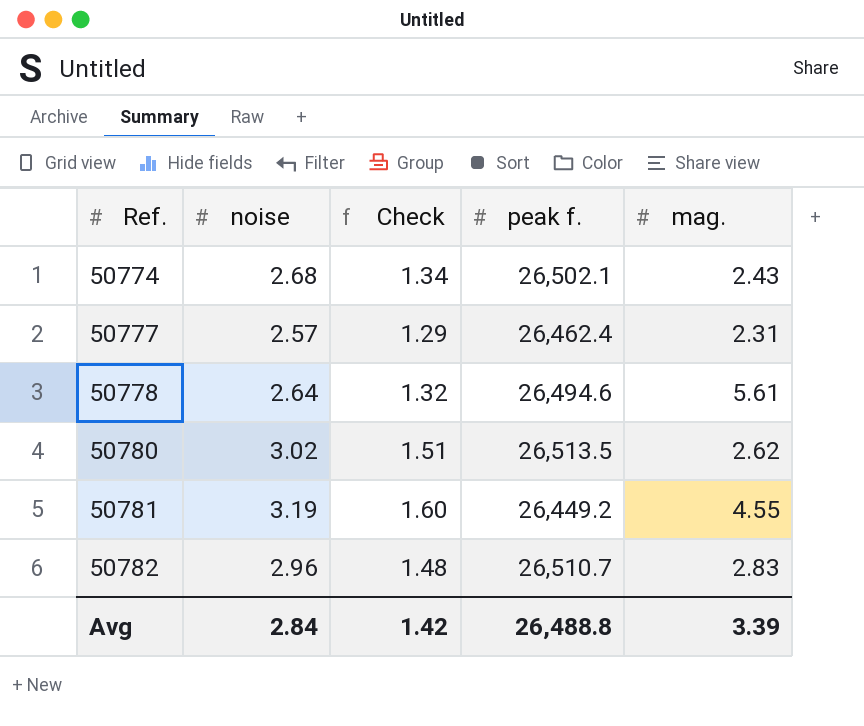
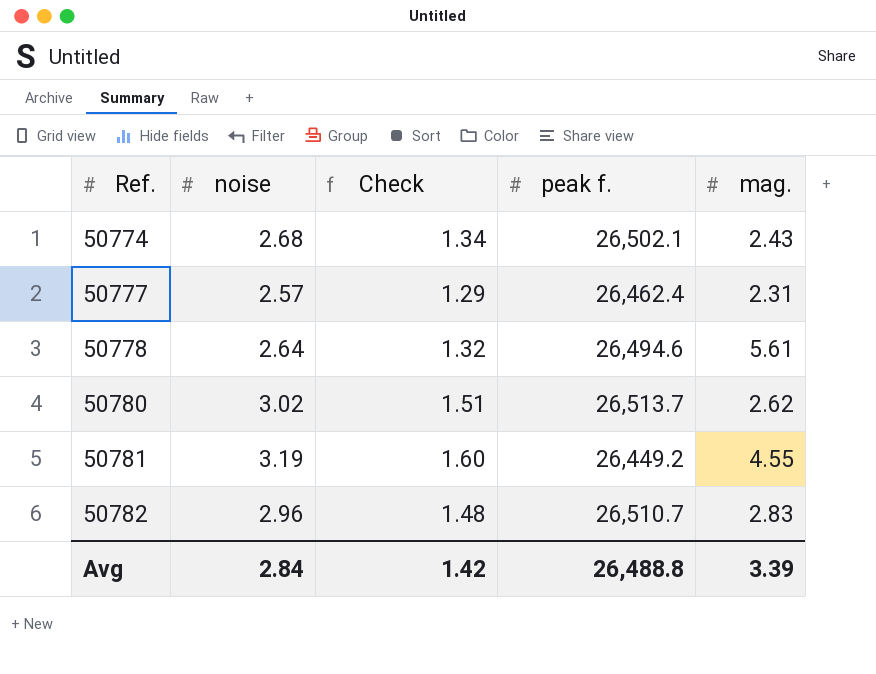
50780 | peak f.: 26,513.5 -> 26,513.7

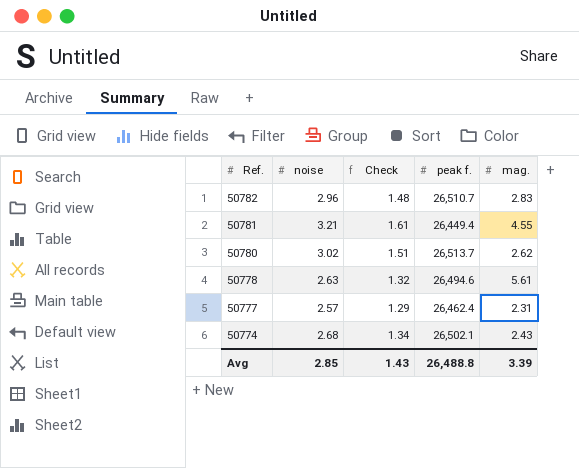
row order: Ref. ascending -> Ref. descending
50781 | noise: 3.19 -> 3.21
50781 | Check: 1.60 -> 1.61
50781 | peak f.: 26,449.2 -> 26,449.4
50778 | noise: 2.64 -> 2.63
Avg | noise: 2.84 -> 2.85
Avg | Check: 1.42 -> 1.43

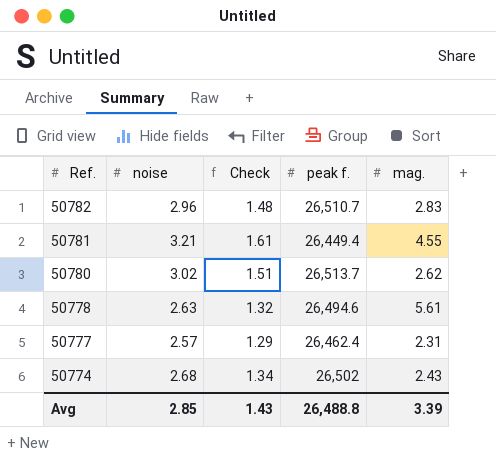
50774 | peak f.: 26,502.1 -> 26,502

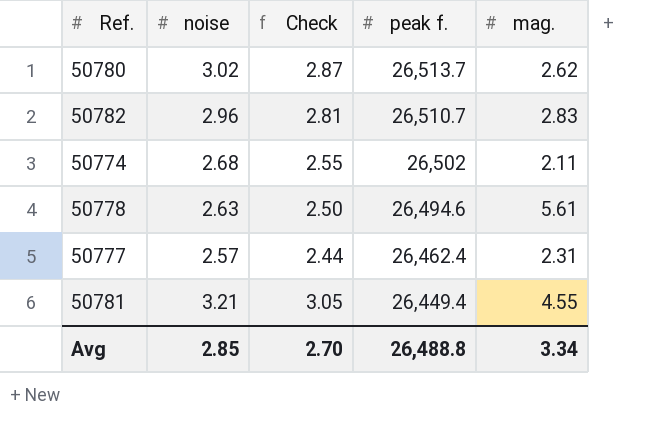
row order: Ref. descending -> peak f. descending
column Check | formula: [noise] * 0.5 -> [noise] * 0.95
50774 | mag.: 2.43 -> 2.11
Avg | Check: 1.43 -> 2.70
Avg | mag.: 3.39 -> 3.34

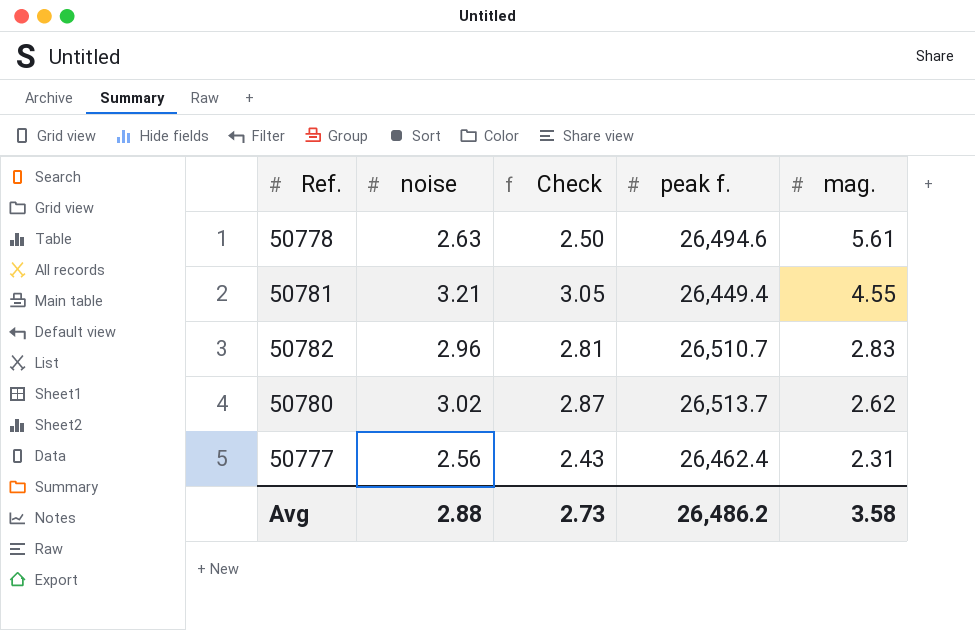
row order: peak f. descending -> mag. descending
row 50774: 2.68 | 2.55 | 26,502 | 2.11 -> none
50777 | noise: 2.57 -> 2.56
50777 | Check: 2.44 -> 2.43
Avg | noise: 2.85 -> 2.88
Avg | Check: 2.70 -> 2.73
Avg | peak f.: 26,488.8 -> 26,486.2
Avg | mag.: 3.34 -> 3.58

